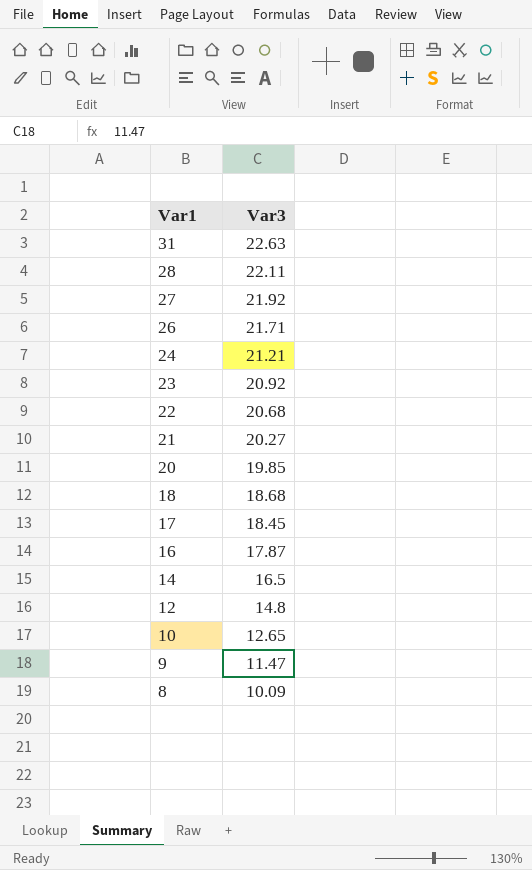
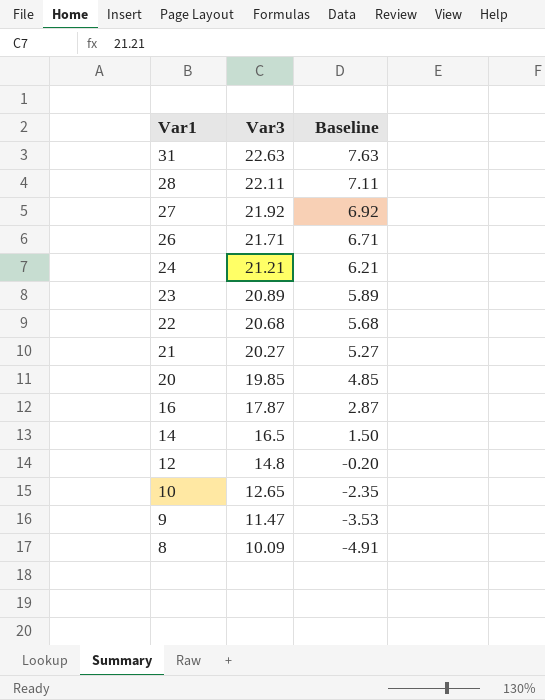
column Baseline | formula: none -> [Var3] - 15
row 18: 18.68 -> none
row 17: 18.45 -> none
23 | Var3: 20.92 -> 20.89

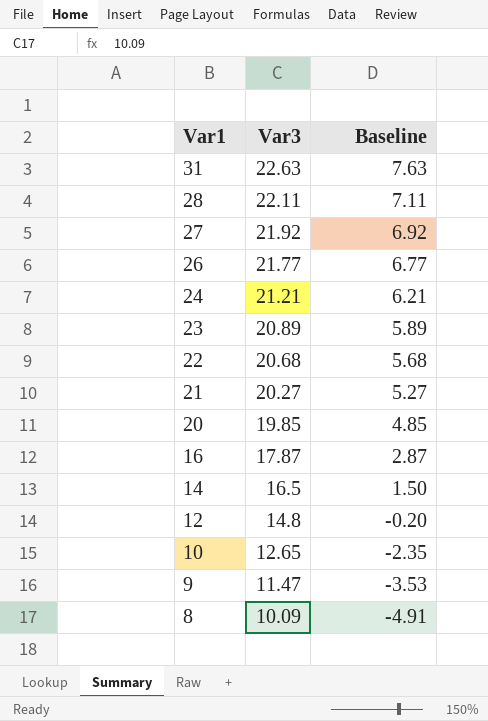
26 | Var3: 21.71 -> 21.77
26 | Baseline: 6.71 -> 6.77

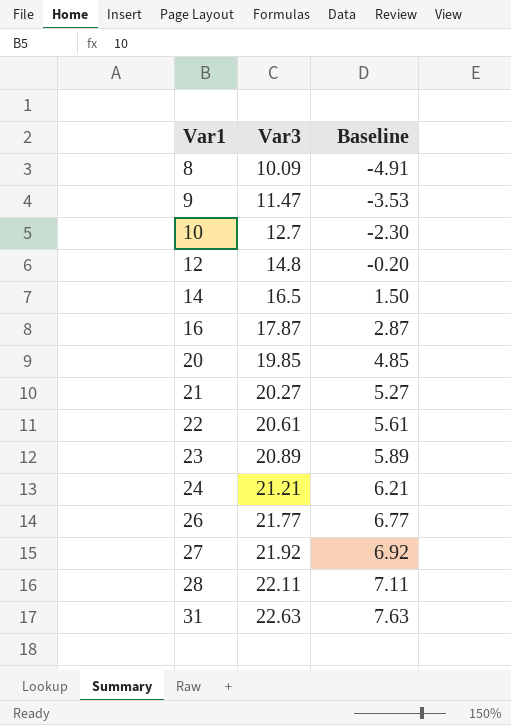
row order: Var1 descending -> Var1 ascending
10 | Var3: 12.65 -> 12.7
10 | Baseline: -2.35 -> -2.30
22 | Var3: 20.68 -> 20.61
22 | Baseline: 5.68 -> 5.61

